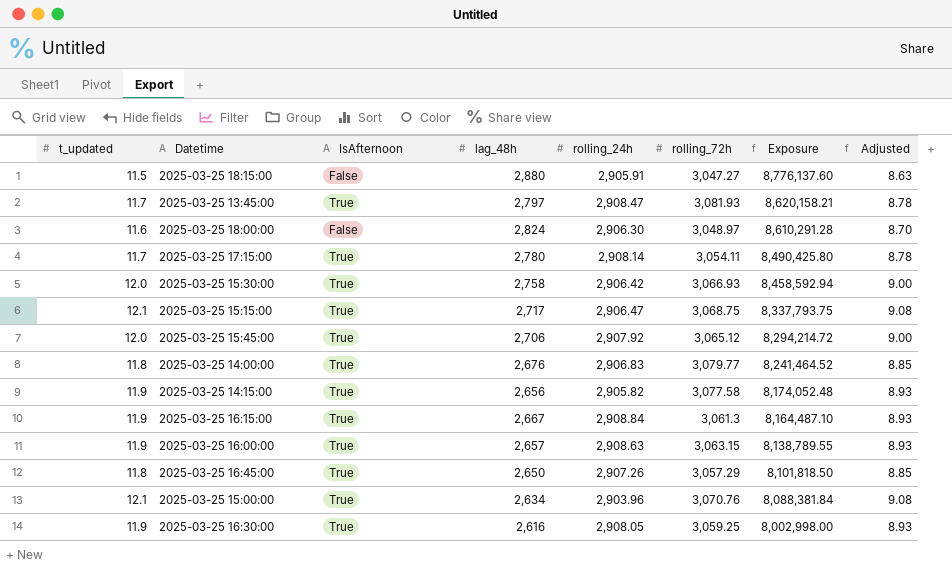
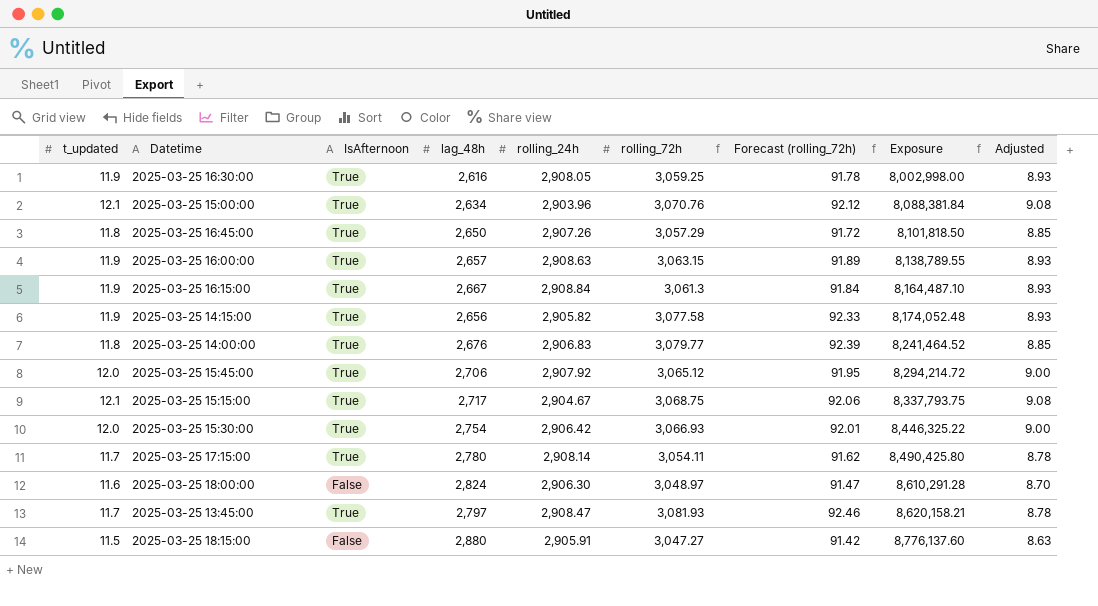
row order: Exposure descending -> Exposure ascending
column Forecast (rolling_72h) | formula: none -> [rolling_72h] * 0.03
2025-03-25 15:15:00 | rolling_24h: 2,906.47 -> 2,904.67
2025-03-25 15:30:00 | lag_48h: 2,758 -> 2,754
2025-03-25 15:30:00 | Exposure: 8,458,592.94 -> 8,446,325.22

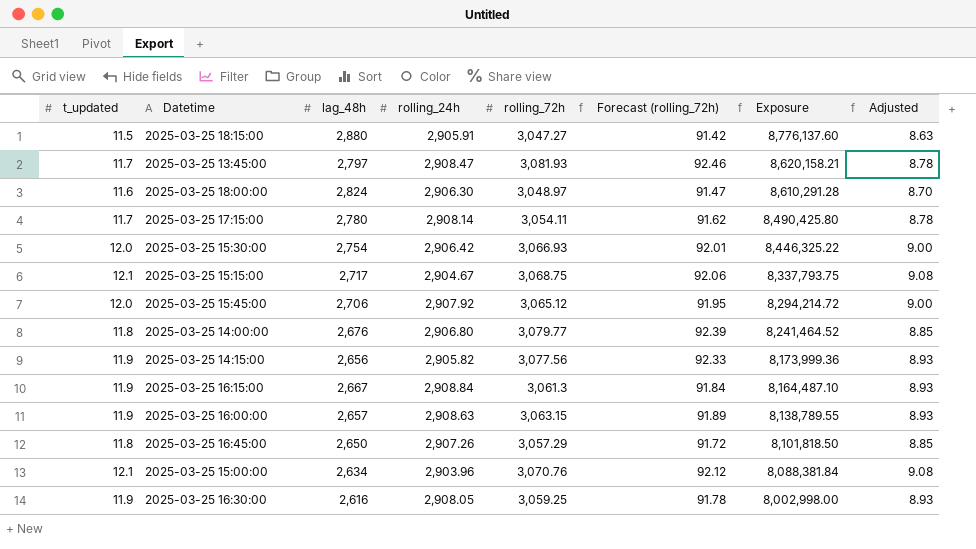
row order: Exposure ascending -> Exposure descending
column IsAfternoon | position: 3 -> none
2025-03-25 14:00:00 | rolling_24h: 2,906.83 -> 2,906.80
2025-03-25 14:15:00 | rolling_72h: 3,077.58 -> 3,077.56
2025-03-25 14:15:00 | Exposure: 8,174,052.48 -> 8,173,999.36

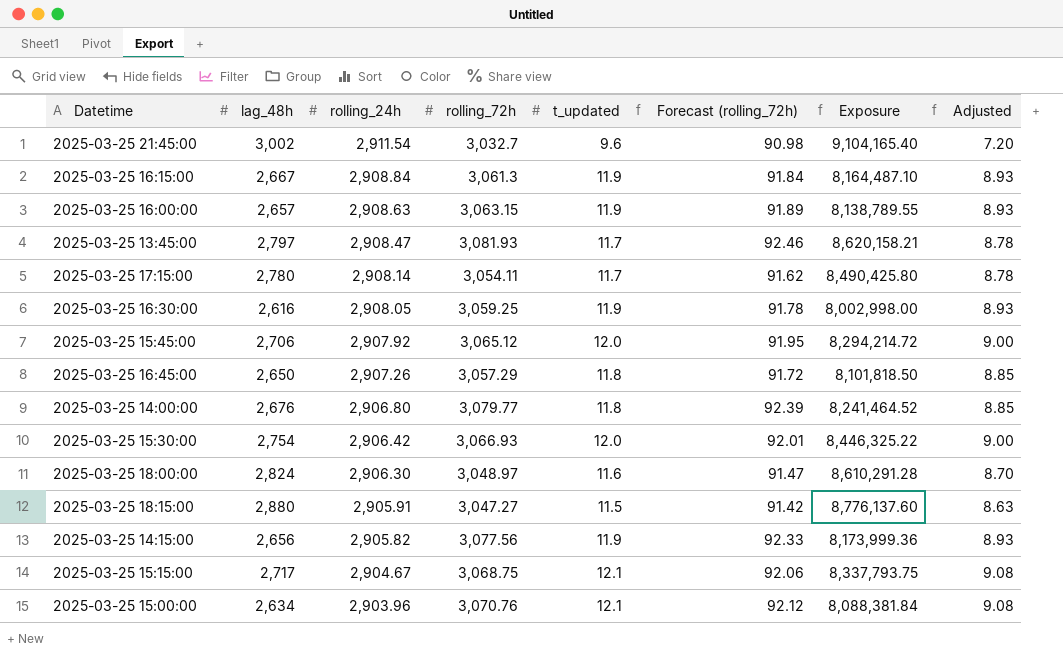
row order: Exposure descending -> rolling_24h descending
column t_updated | position: 1 -> 5
row 2025-03-25 21:45:00: none -> 3,002 | 2,911.54 | 3,032.7 | 9.6 | 90.98 | 9,104,165.40 | 7.20

